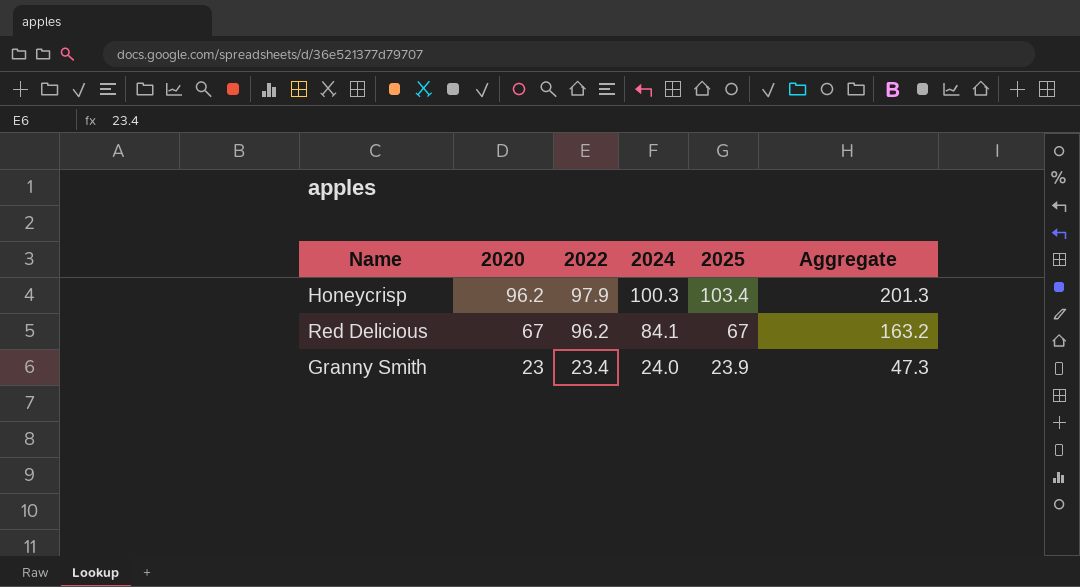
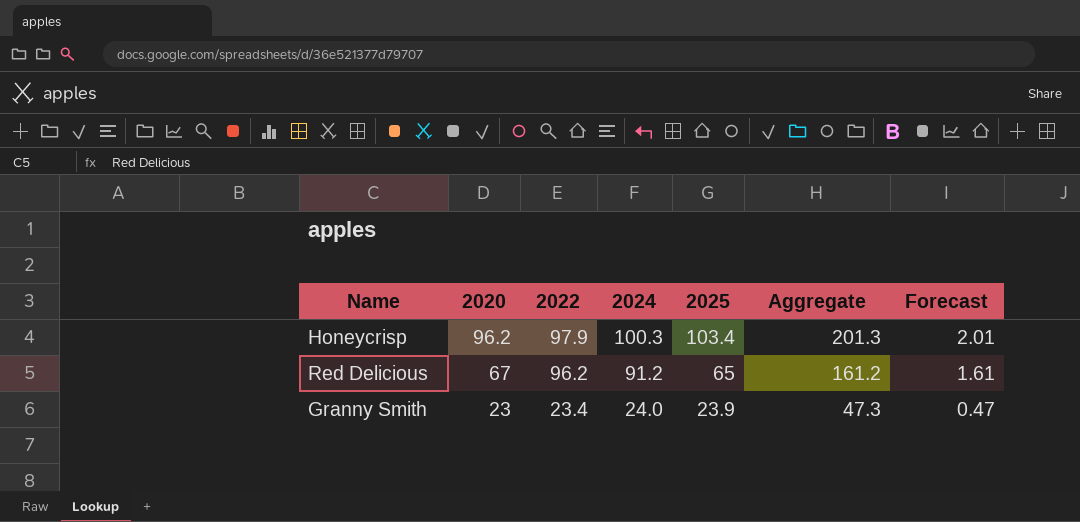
column Forecast | formula: none -> [Aggregate] * 0.01
Red Delicious | 2024: 84.1 -> 91.2
Red Delicious | 2025: 67 -> 65
Red Delicious | Aggregate: 163.2 -> 161.2

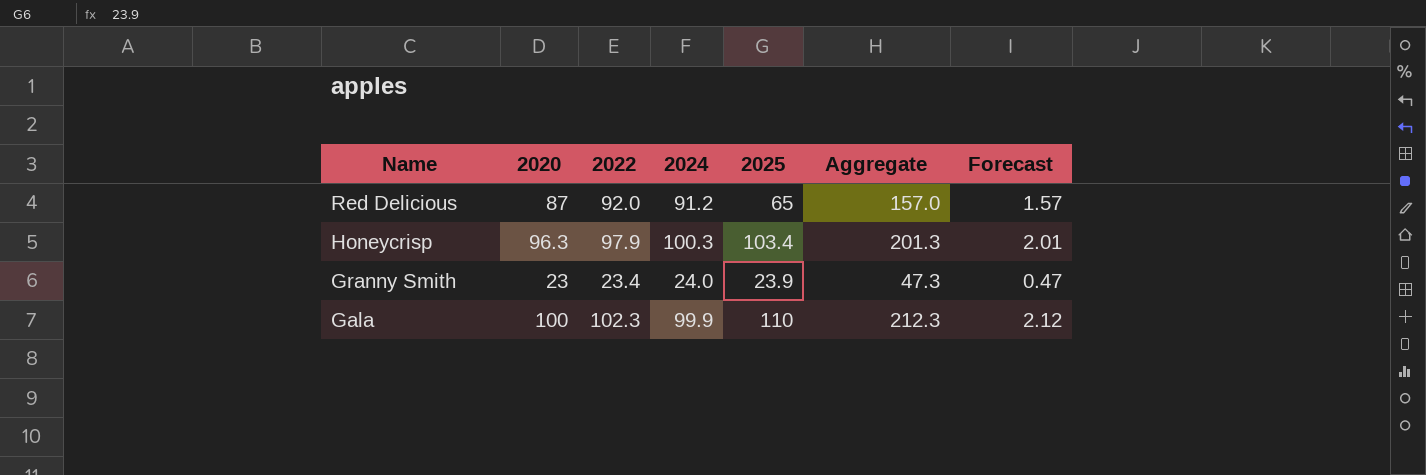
row order: 2020 descending -> Name descending
Red Delicious | 2020: 67 -> 87
Red Delicious | 2022: 96.2 -> 92.0
Red Delicious | Aggregate: 161.2 -> 157.0
Red Delicious | Forecast: 1.61 -> 1.57
Honeycrisp | 2020: 96.2 -> 96.3
row Gala: none -> 100 | 102.3 | 99.9 | 110 | 212.3 | 2.12

